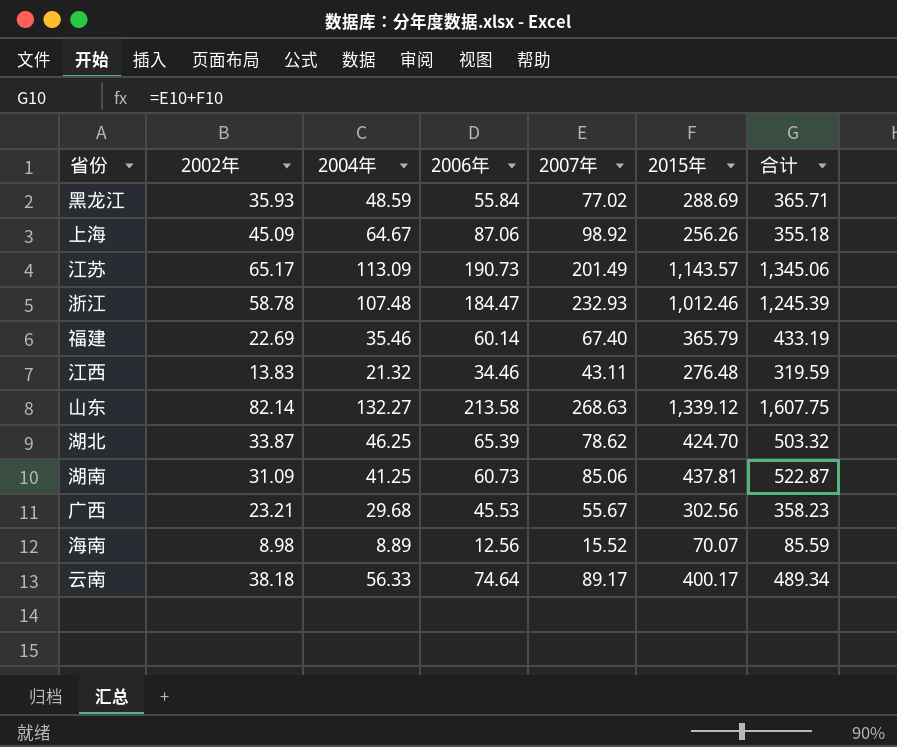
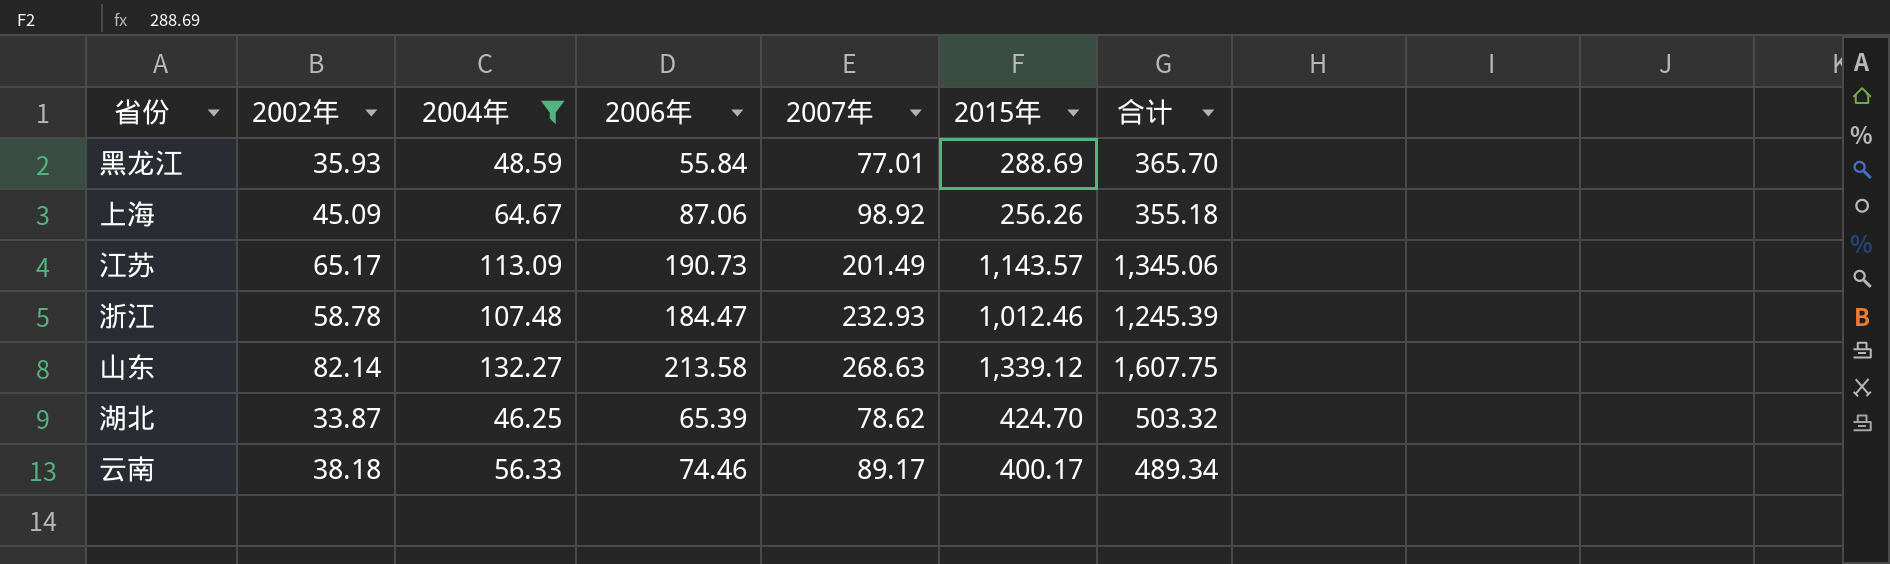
filter: none -> 2004年 >= 46.25
黑龙江 | 2007年: 77.02 -> 77.01
黑龙江 | 合计: 365.71 -> 365.70
云南 | 2006年: 74.64 -> 74.46

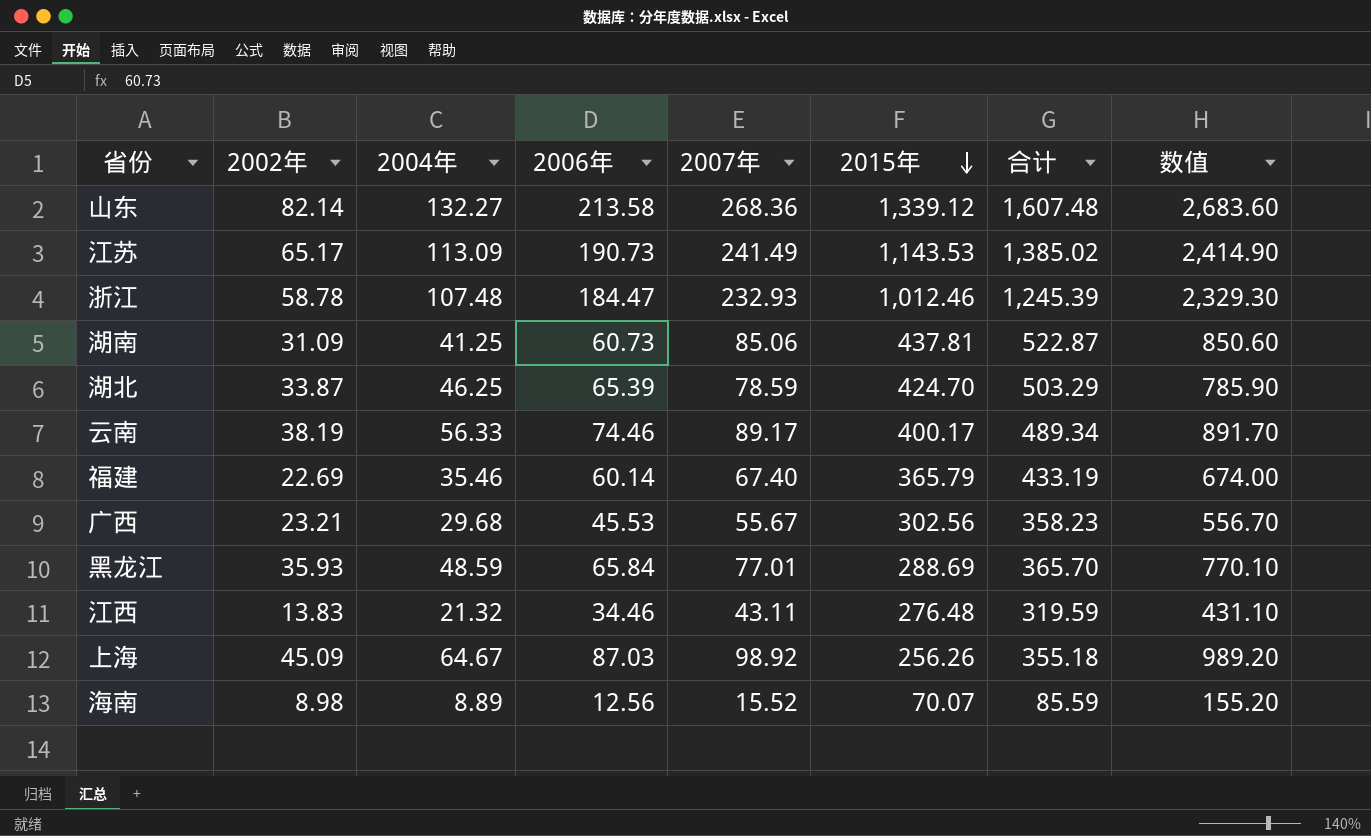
filter: 2004年 >= 46.25 -> none
row order: none -> 2015年 descending
column 数值 | formula: none -> [2007年] * 10
山东 | 2007年: 268.63 -> 268.36
山东 | 合计: 1,607.75 -> 1,607.48
江苏 | 2007年: 201.49 -> 241.49
江苏 | 2015年: 1,143.57 -> 1,143.53
江苏 | 合计: 1,345.06 -> 1,385.02
湖北 | 2007年: 78.62 -> 78.59
湖北 | 合计: 503.32 -> 503.29
云南 | 2002年: 38.18 -> 38.19
黑龙江 | 2006年: 55.84 -> 65.84
上海 | 2006年: 87.06 -> 87.03

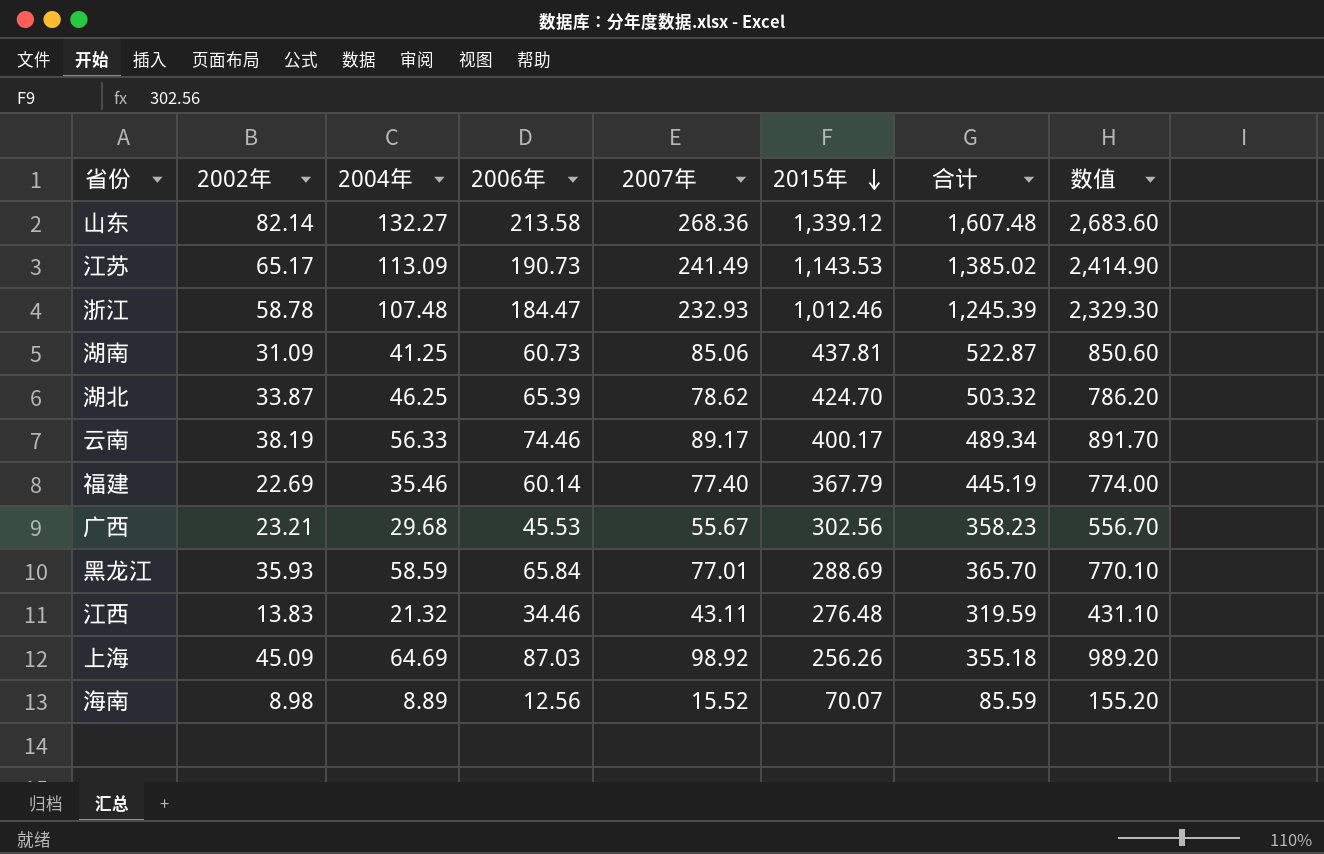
湖北 | 2007年: 78.59 -> 78.62
湖北 | 合计: 503.29 -> 503.32
湖北 | 数值: 785.90 -> 786.20
福建 | 2007年: 67.40 -> 77.40
福建 | 2015年: 365.79 -> 367.79
福建 | 合计: 433.19 -> 445.19
福建 | 数值: 674.00 -> 774.00
黑龙江 | 2004年: 48.59 -> 58.59
上海 | 2004年: 64.67 -> 64.69

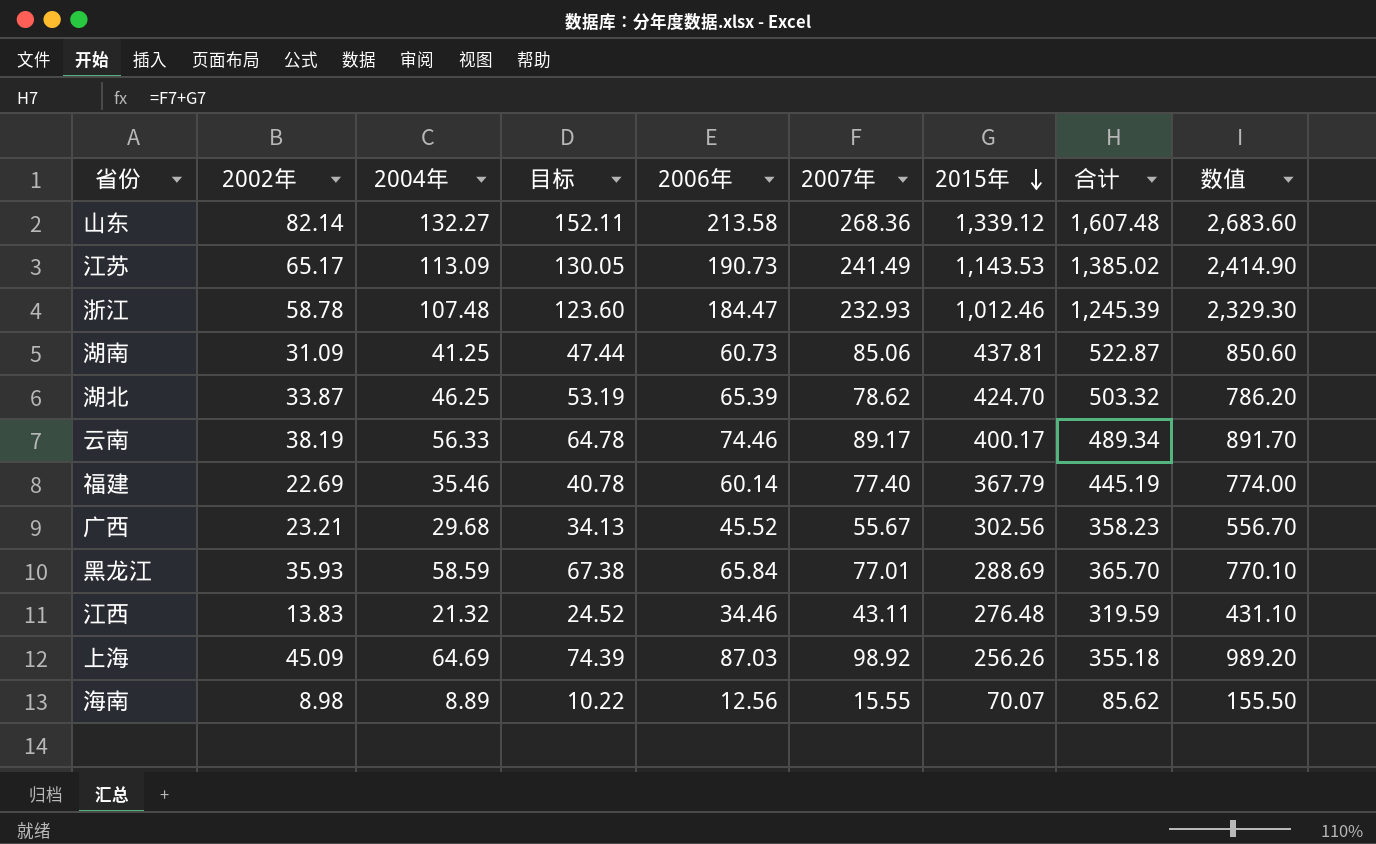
column 目标 | formula: none -> [2004年] * 1.15
广西 | 2006年: 45.53 -> 45.52
海南 | 2007年: 15.52 -> 15.55
海南 | 合计: 85.59 -> 85.62
海南 | 数值: 155.20 -> 155.50

